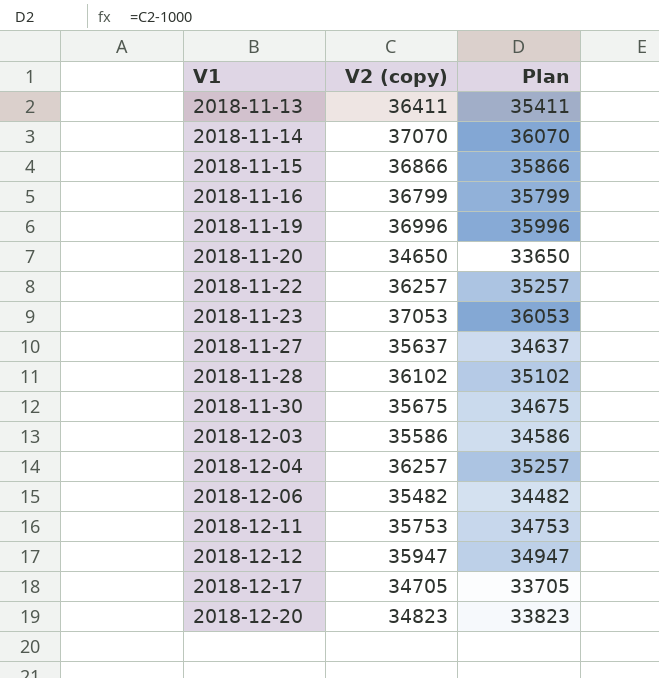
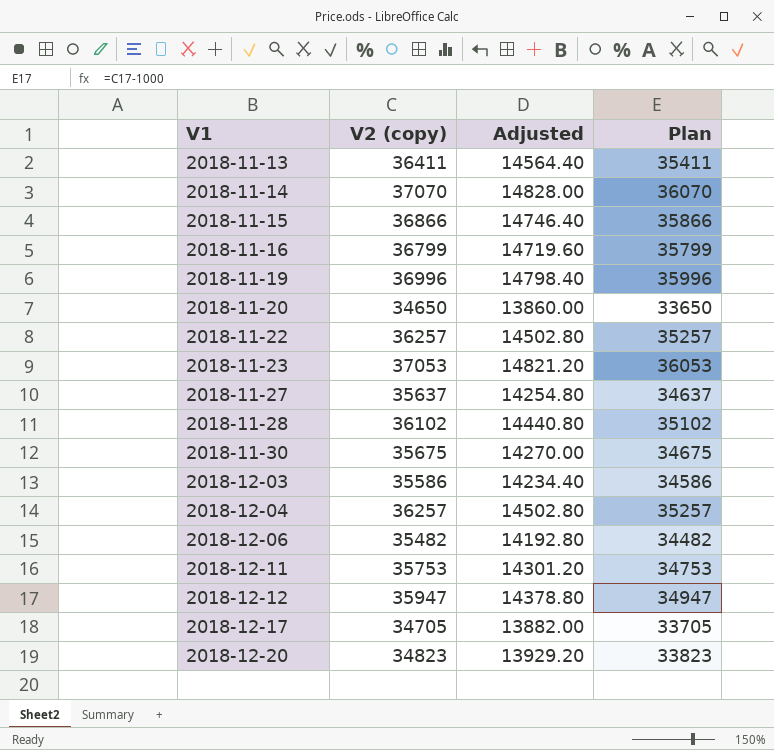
column Adjusted | formula: none -> [V2 (copy)] * 0.4

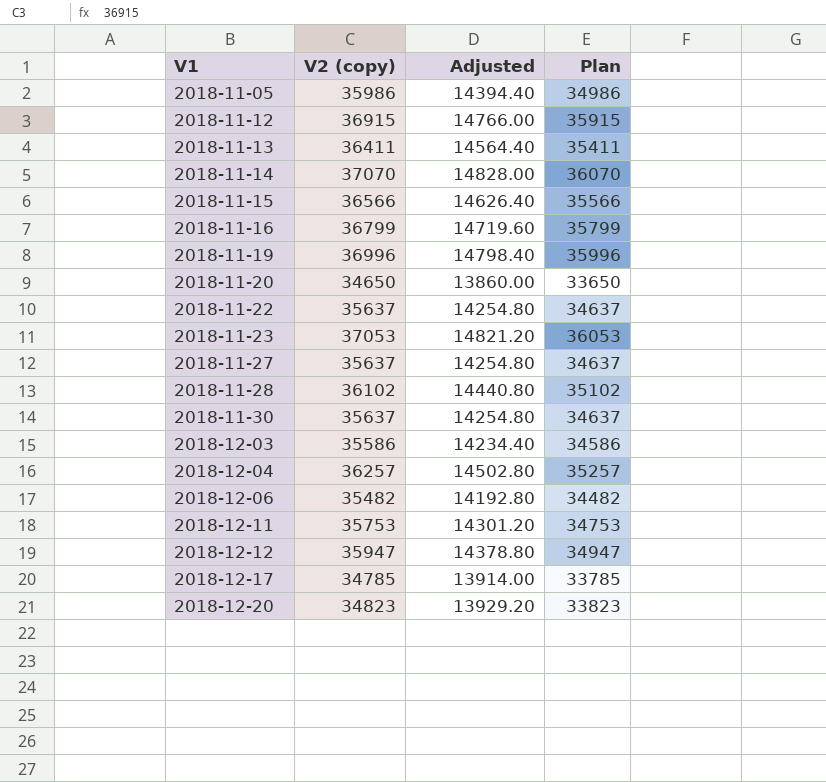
row 2018-11-05: none -> 35986 | 14394.40 | 34986
row 2018-11-12: none -> 36915 | 14766.00 | 35915
2018-11-15 | V2 (copy): 36866 -> 36566
2018-11-15 | Adjusted: 14746.40 -> 14626.40
2018-11-15 | Plan: 35866 -> 35566
2018-11-22 | V2 (copy): 36257 -> 35637
2018-11-22 | Adjusted: 14502.80 -> 14254.80
2018-11-22 | Plan: 35257 -> 34637
2018-11-30 | V2 (copy): 35675 -> 35637
2018-11-30 | Adjusted: 14270.00 -> 14254.80
2018-11-30 | Plan: 34675 -> 34637
2018-12-17 | V2 (copy): 34705 -> 34785
2018-12-17 | Adjusted: 13882.00 -> 13914.00
2018-12-17 | Plan: 33705 -> 33785

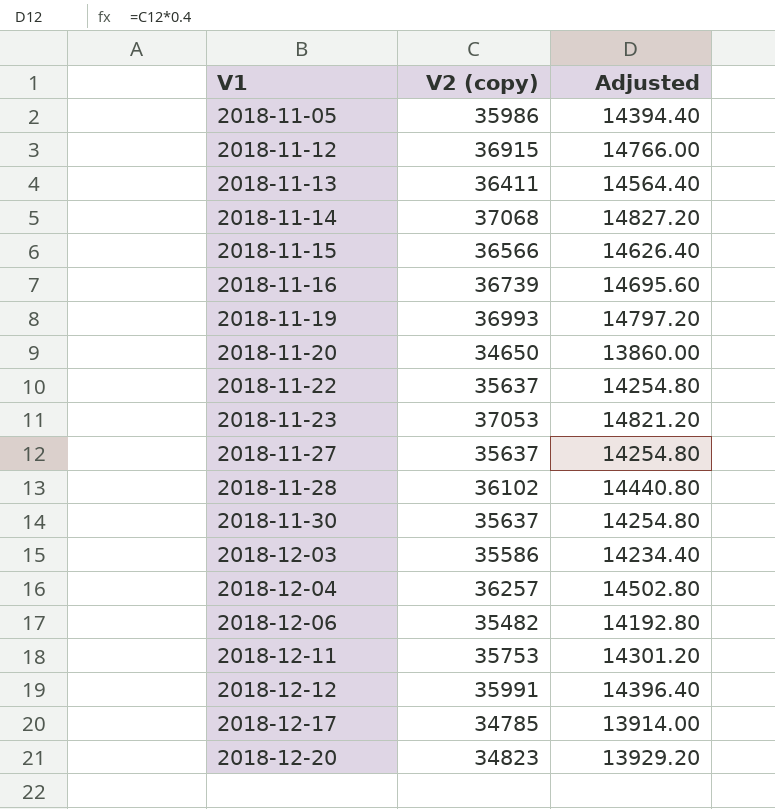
column Plan | formula: [V2 (copy)] - 1000 -> none
2018-11-14 | V2 (copy): 37070 -> 37068
2018-11-14 | Adjusted: 14828.00 -> 14827.20
2018-11-16 | V2 (copy): 36799 -> 36739
2018-11-16 | Adjusted: 14719.60 -> 14695.60
2018-11-19 | V2 (copy): 36996 -> 36993
2018-11-19 | Adjusted: 14798.40 -> 14797.20
2018-12-12 | V2 (copy): 35947 -> 35991
2018-12-12 | Adjusted: 14378.80 -> 14396.40

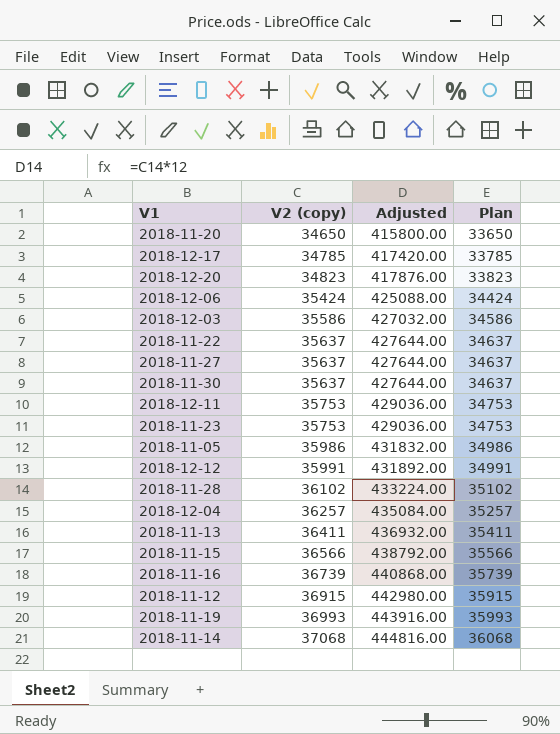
row order: V1 ascending -> V2 (copy) ascending
column Adjusted | formula: [V2 (copy)] * 0.4 -> [V2 (copy)] * 12
column Plan | formula: none -> [V2 (copy)] - 1000
2018-12-06 | V2 (copy): 35482 -> 35424
2018-11-23 | V2 (copy): 37053 -> 35753

